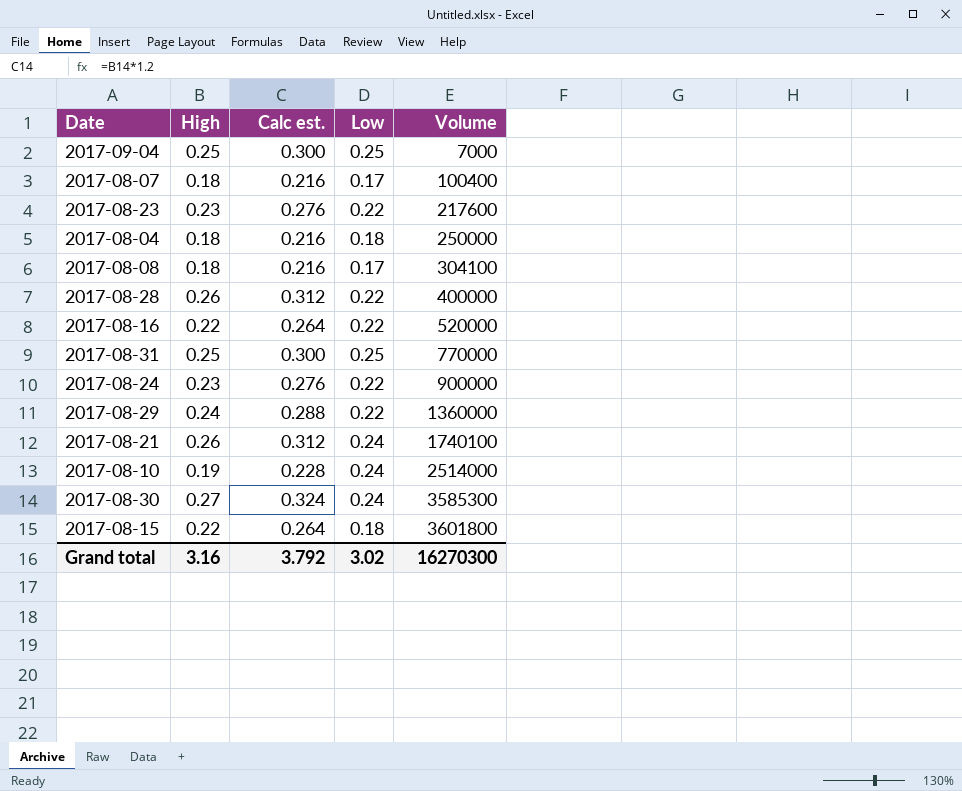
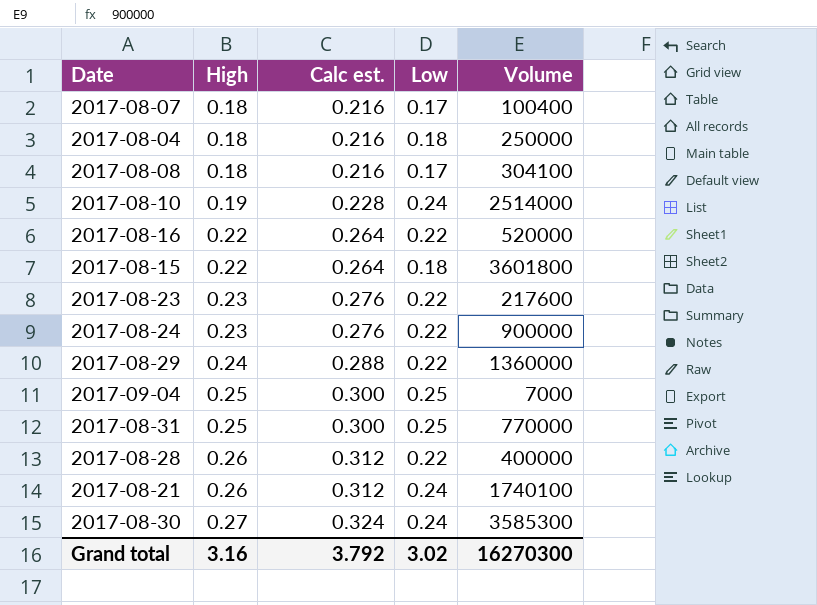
row order: Volume ascending -> High ascending

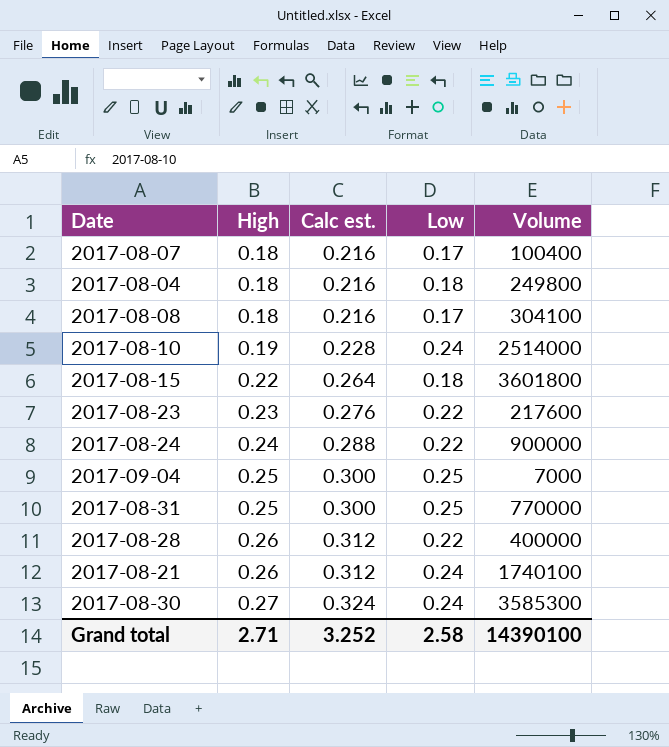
row 2017-08-16: 0.22 | 0.264 | 0.22 | 520000 -> none
row 2017-08-29: 0.24 | 0.288 | 0.22 | 1360000 -> none
2017-08-04 | Volume: 250000 -> 249800
2017-08-24 | High: 0.23 -> 0.24
2017-08-24 | Calc est.: 0.276 -> 0.288
Grand total | High: 3.16 -> 2.71
Grand total | Calc est.: 3.792 -> 3.252
Grand total | Low: 3.02 -> 2.58
Grand total | Volume: 16270300 -> 14390100

